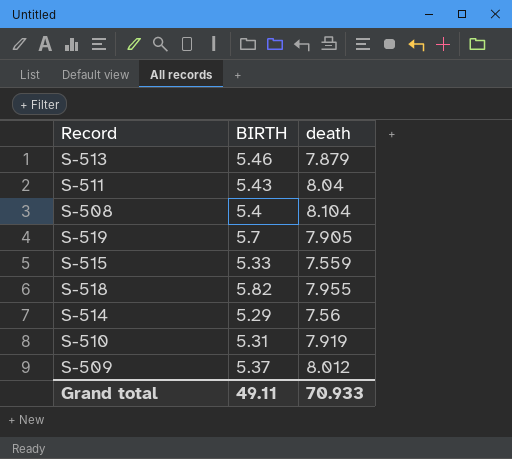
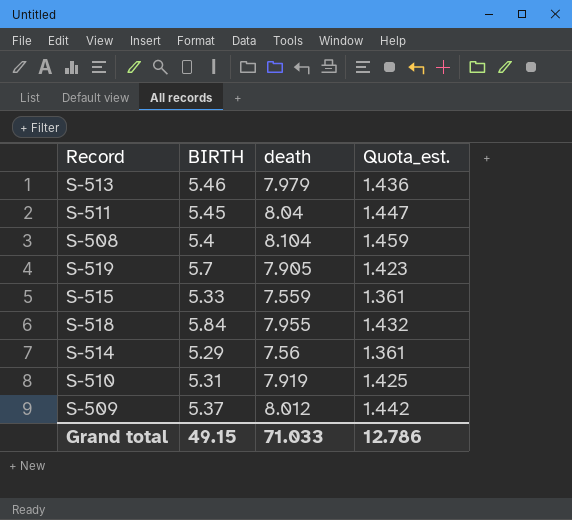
column Quota_est. | formula: none -> [death] * 0.18
S-513 | death: 7.879 -> 7.979
S-511 | BIRTH: 5.43 -> 5.45
S-518 | BIRTH: 5.82 -> 5.84
Grand total | BIRTH: 49.11 -> 49.15
Grand total | death: 70.933 -> 71.033

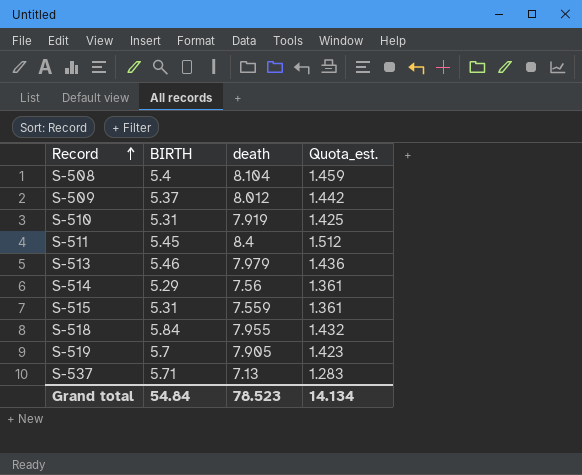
row order: none -> Record ascending
S-511 | death: 8.04 -> 8.4
S-511 | Quota_est.: 1.447 -> 1.512
S-515 | BIRTH: 5.33 -> 5.31
row S-537: none -> 5.71 | 7.13 | 1.283
Grand total | BIRTH: 49.15 -> 54.84
Grand total | death: 71.033 -> 78.523
Grand total | Quota_est.: 12.786 -> 14.134

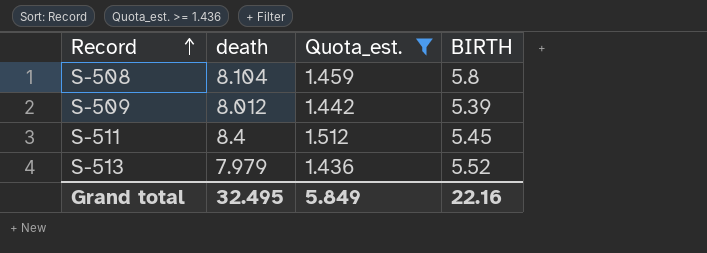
filter: none -> Quota_est. >= 1.436
column BIRTH | position: 2 -> 4
S-508 | BIRTH: 5.4 -> 5.8
S-509 | BIRTH: 5.37 -> 5.39
S-513 | BIRTH: 5.46 -> 5.52
Grand total | death: 78.523 -> 32.495
Grand total | Quota_est.: 14.134 -> 5.849
Grand total | BIRTH: 54.84 -> 22.16

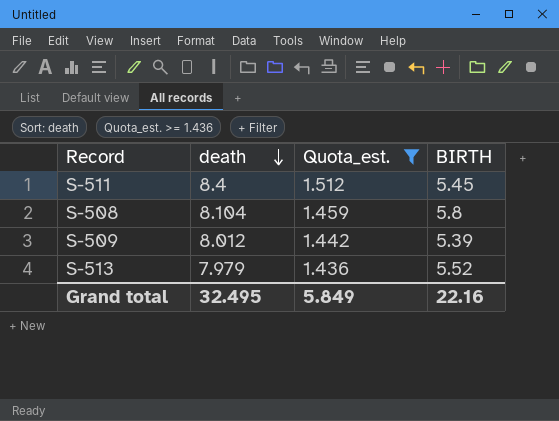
row order: Record ascending -> death descending

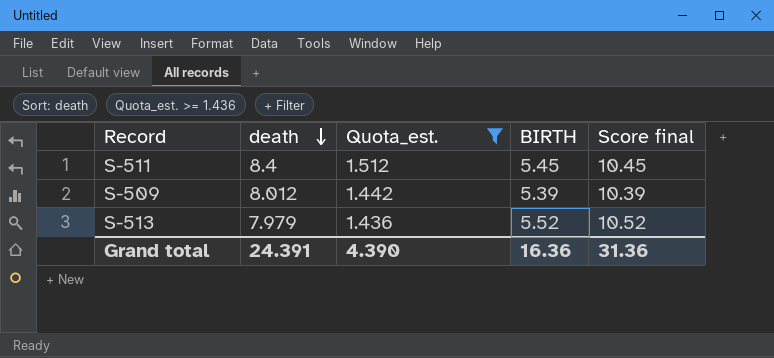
column Score final | formula: none -> [BIRTH] + 5
row S-508: 8.104 | 1.459 | 5.8 -> none
Grand total | death: 32.495 -> 24.391
Grand total | Quota_est.: 5.849 -> 4.390
Grand total | BIRTH: 22.16 -> 16.36

